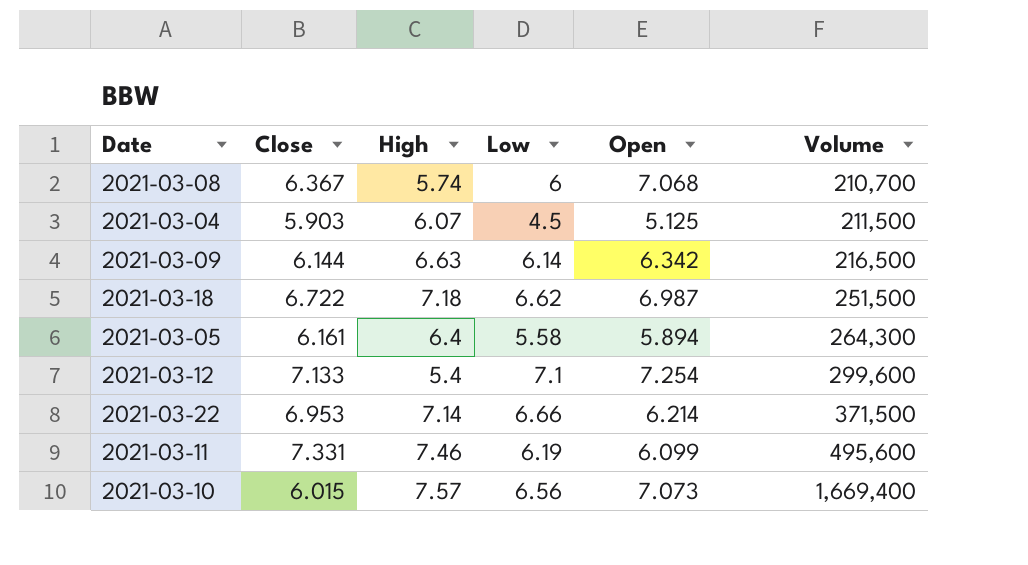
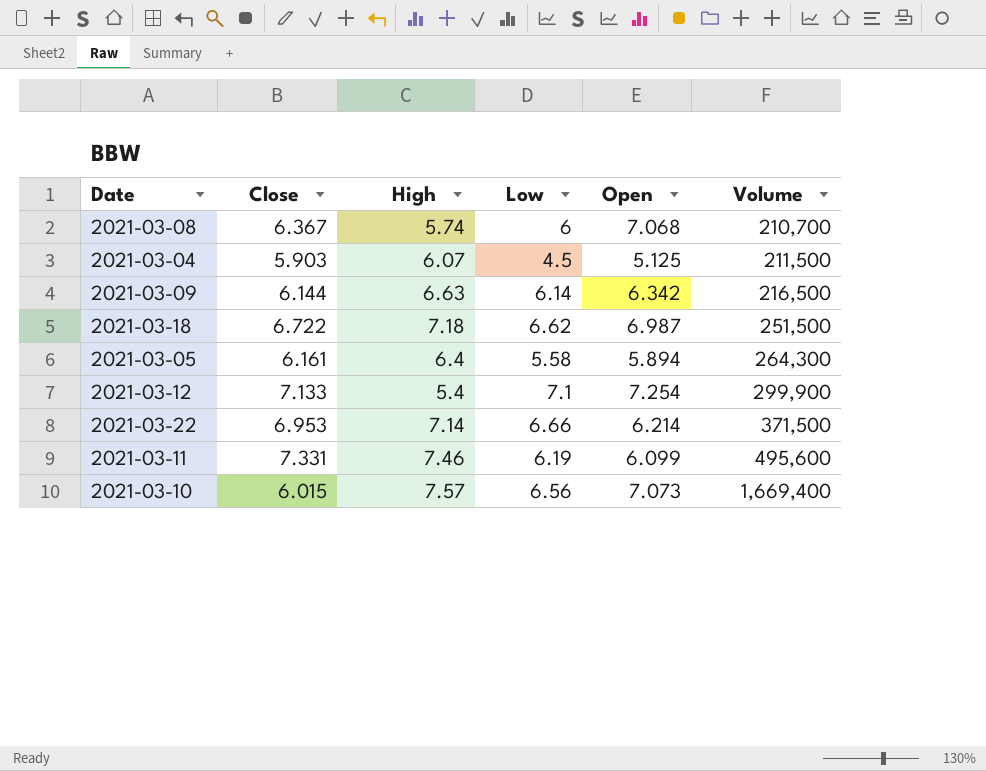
2021-03-12 | Volume: 299,600 -> 299,900

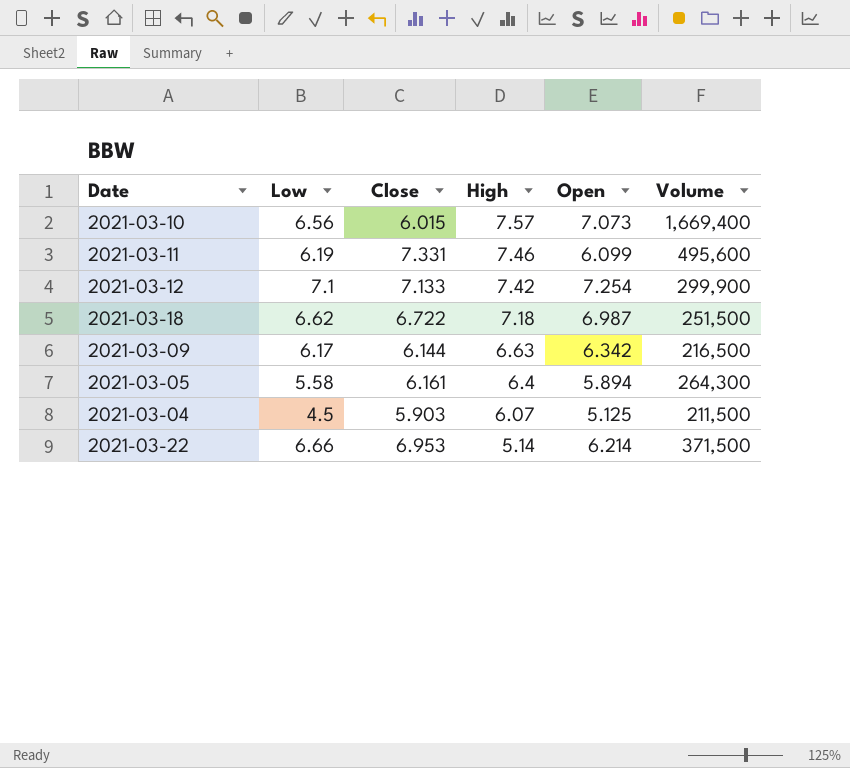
row order: Volume ascending -> High descending
column Low | position: 4 -> 2
row 2021-03-08: 6.367 | 5.74 | 6 | 7.068 | 210,700 -> none
2021-03-12 | High: 5.4 -> 7.42
2021-03-09 | Low: 6.14 -> 6.17
2021-03-22 | High: 7.14 -> 5.14

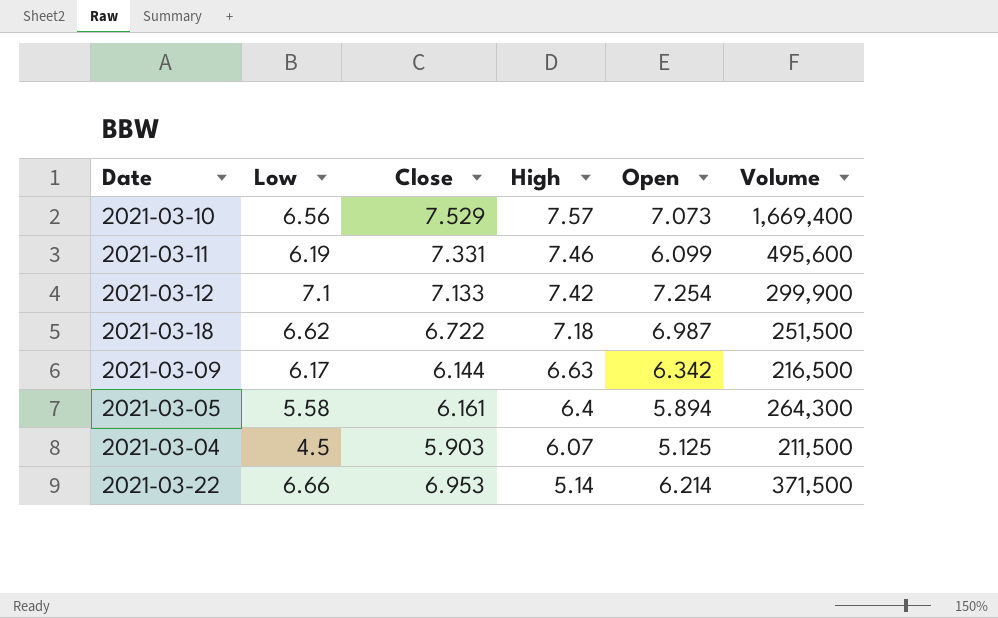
2021-03-10 | Close: 6.015 -> 7.529

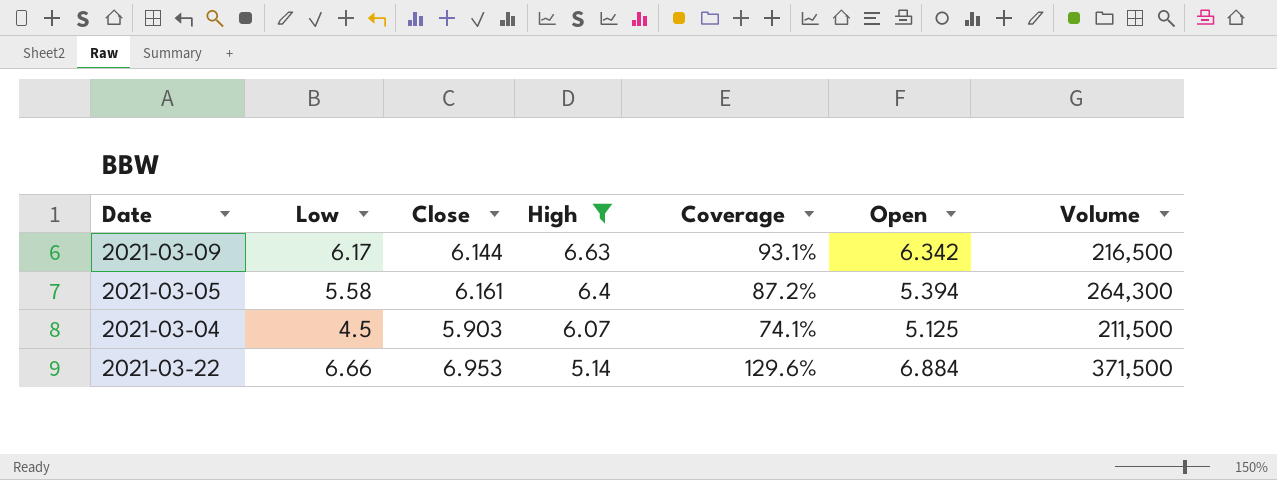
filter: none -> High <= 6.63
column Coverage | formula: none -> [Low] / [High]
2021-03-05 | Open: 5.894 -> 5.394
2021-03-22 | Open: 6.214 -> 6.884

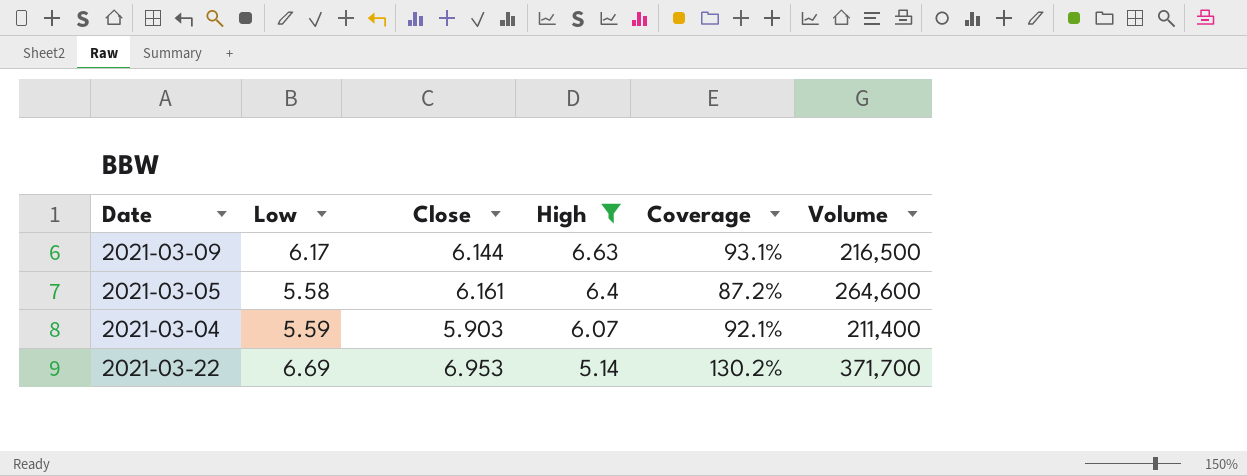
column Open | position: 6 -> none
2021-03-05 | Volume: 264,300 -> 264,600
2021-03-04 | Low: 4.5 -> 5.59
2021-03-04 | Coverage: 74.1% -> 92.1%
2021-03-04 | Volume: 211,500 -> 211,400
2021-03-22 | Low: 6.66 -> 6.69
2021-03-22 | Coverage: 129.6% -> 130.2%
2021-03-22 | Volume: 371,500 -> 371,700

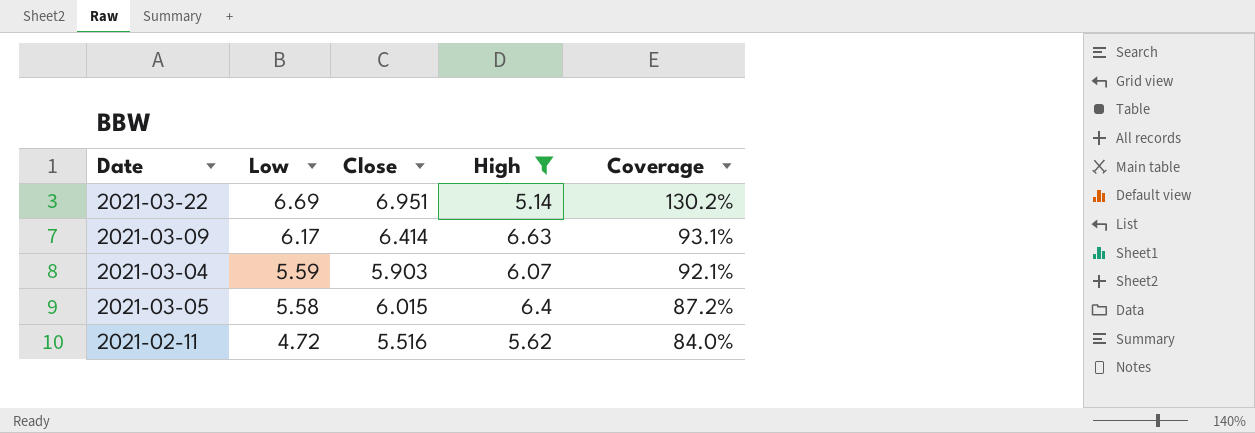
row order: High descending -> Low descending
column Volume | position: 6 -> none
2021-03-22 | Close: 6.953 -> 6.951
2021-03-09 | Close: 6.144 -> 6.414
2021-03-05 | Close: 6.161 -> 6.015
row 2021-02-11: none -> 4.72 | 5.516 | 5.62 | 84.0%

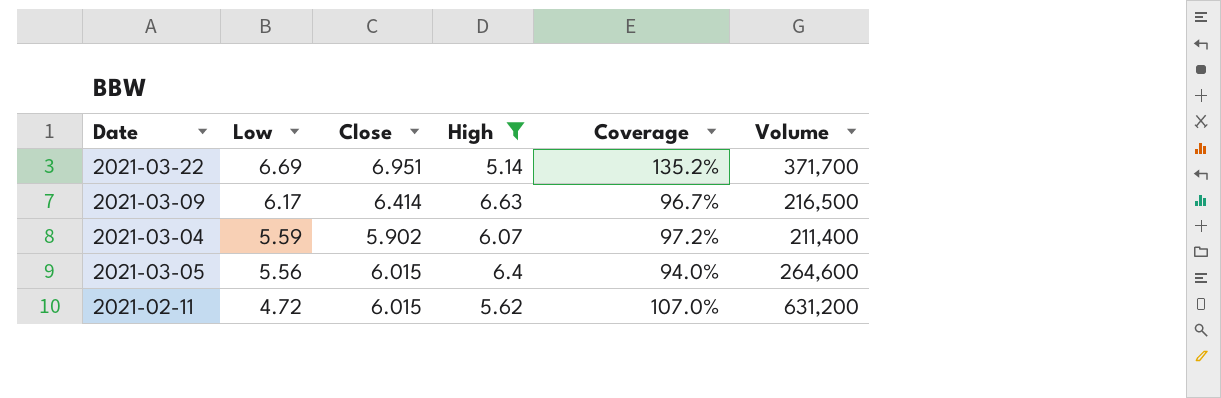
column Coverage | formula: [Low] / [High] -> [Close] / [High]
column Volume | position: none -> 6
2021-03-04 | Close: 5.903 -> 5.902
2021-03-05 | Low: 5.58 -> 5.56
2021-02-11 | Close: 5.516 -> 6.015

